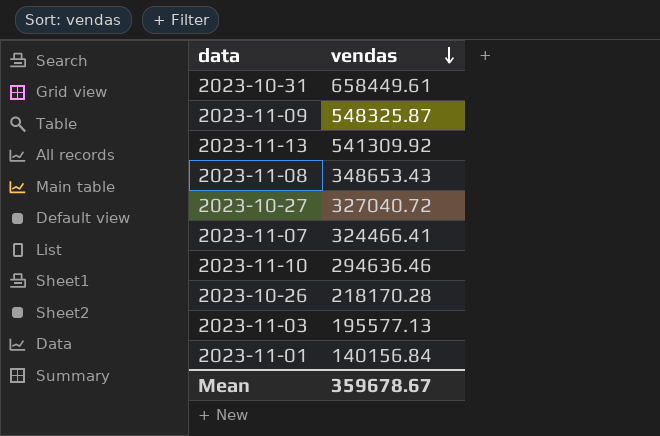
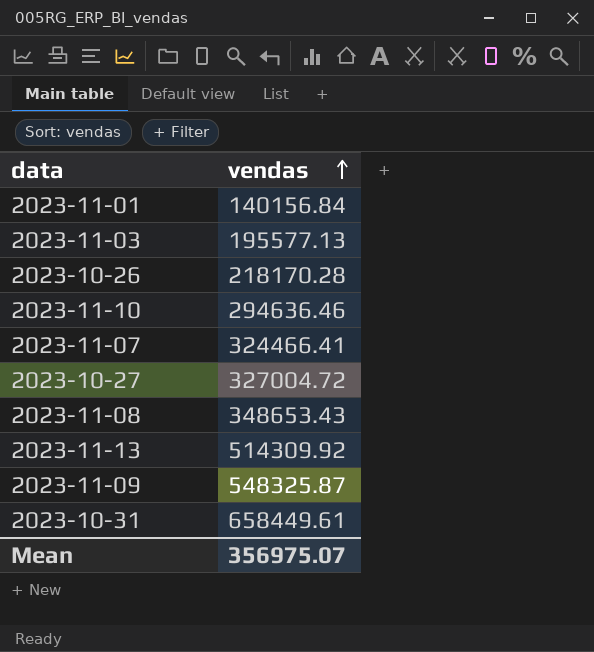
row order: vendas descending -> vendas ascending
2023-10-27 | vendas: 327040.72 -> 327004.72
2023-11-13 | vendas: 541309.92 -> 514309.92
Mean | vendas: 359678.67 -> 356975.07

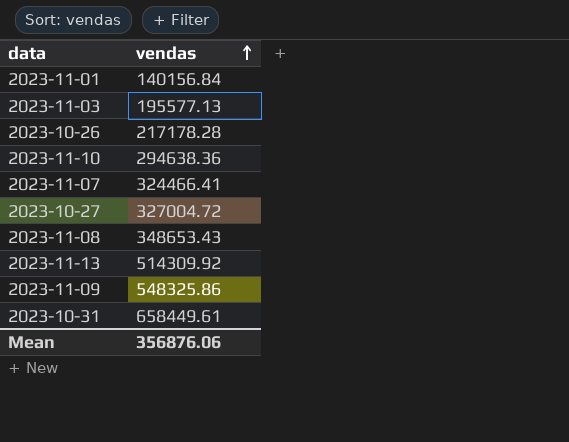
2023-10-26 | vendas: 218170.28 -> 217178.28
2023-11-10 | vendas: 294636.46 -> 294638.36
2023-11-09 | vendas: 548325.87 -> 548325.86
Mean | vendas: 356975.07 -> 356876.06

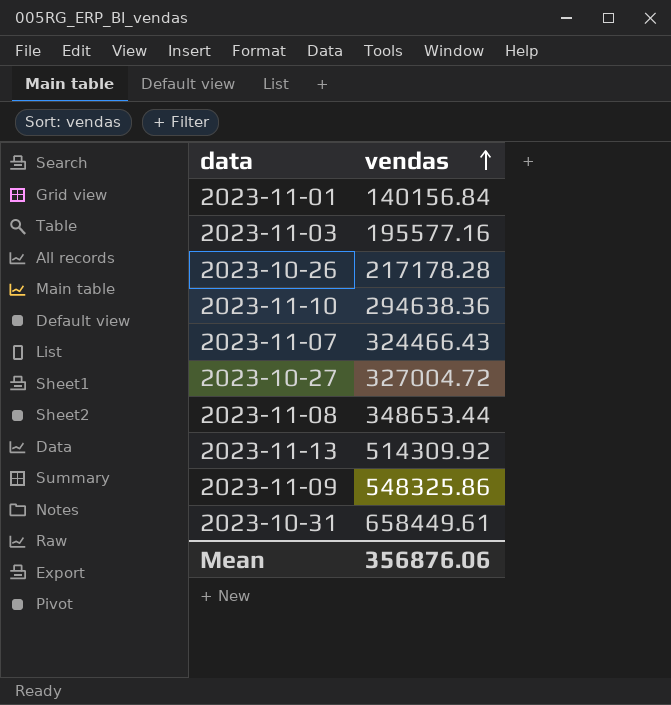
2023-11-03 | vendas: 195577.13 -> 195577.16
2023-11-07 | vendas: 324466.41 -> 324466.43
2023-11-08 | vendas: 348653.43 -> 348653.44

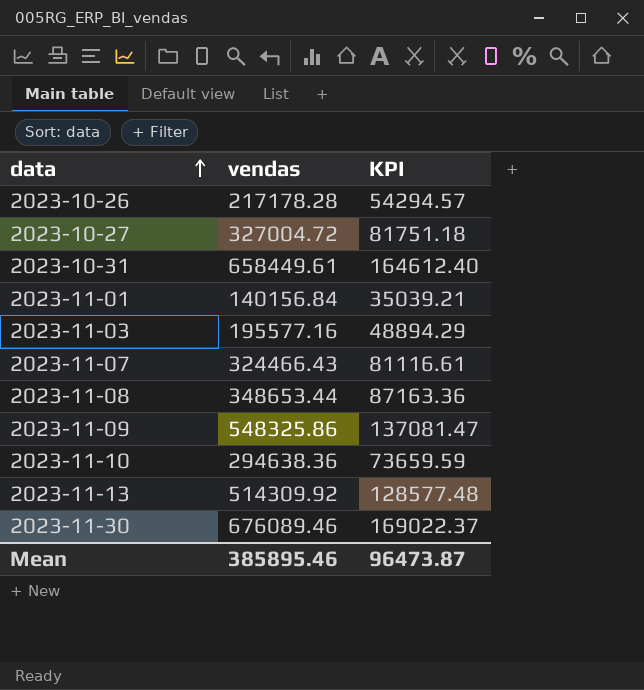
row order: vendas ascending -> data ascending
column KPI | formula: none -> [vendas] * 0.25
row 2023-11-30: none -> 676089.46 | 169022.37
Mean | vendas: 356876.06 -> 385895.46

